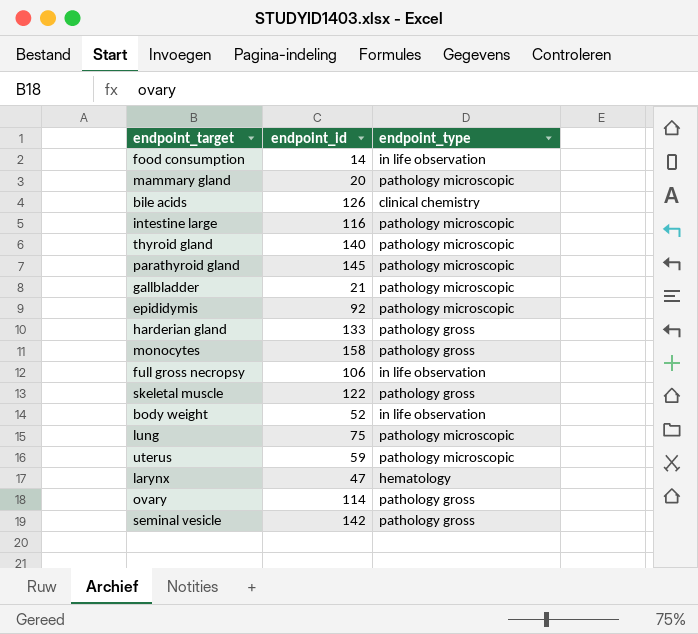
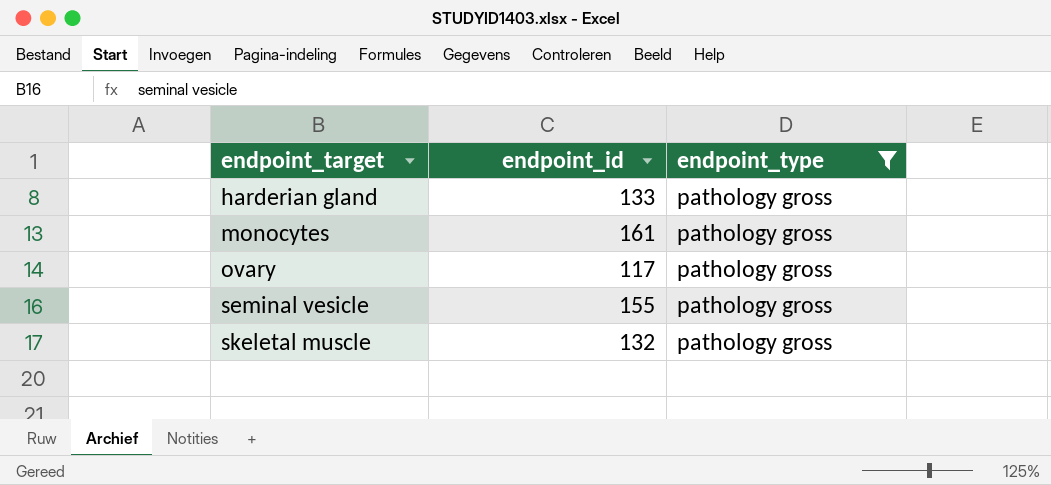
filter: none -> endpoint_type = pathology gross
row order: none -> endpoint_target ascending
monocytes | endpoint_id: 158 -> 161
ovary | endpoint_id: 114 -> 117
seminal vesicle | endpoint_id: 142 -> 155
skeletal muscle | endpoint_id: 122 -> 132

